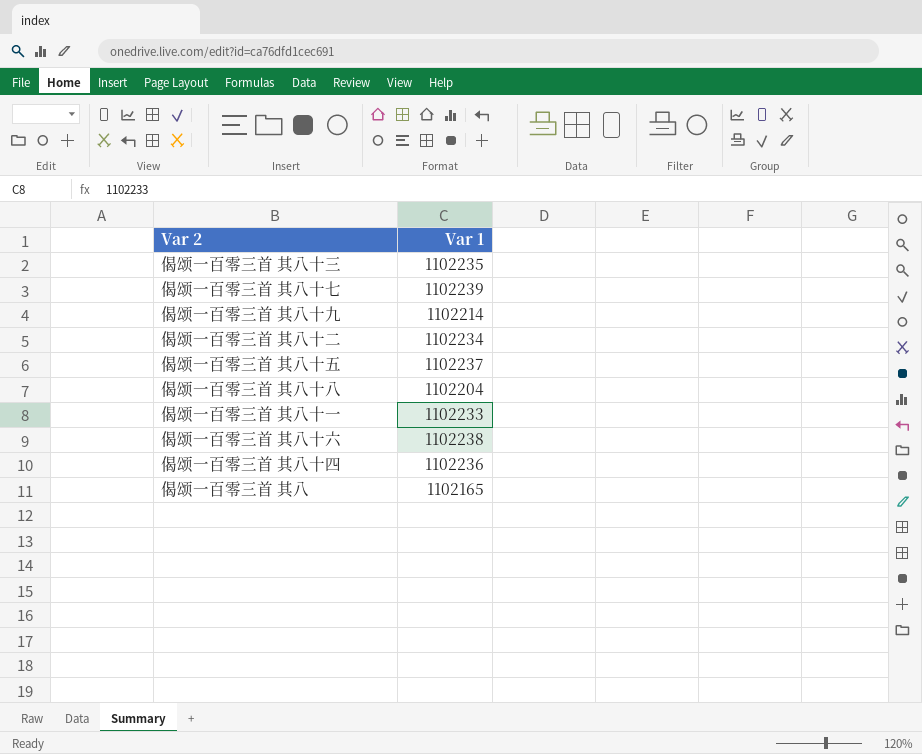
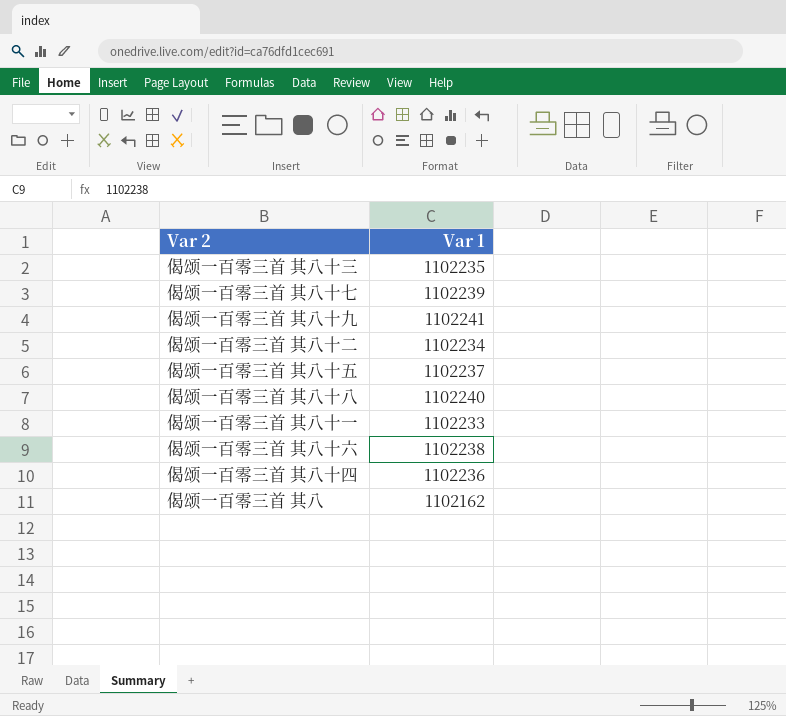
偈颂一百零三首 其八十九 | Var 1: 1102214 -> 1102241
偈颂一百零三首 其八十八 | Var 1: 1102204 -> 1102240
偈颂一百零三首 其八 | Var 1: 1102165 -> 1102162

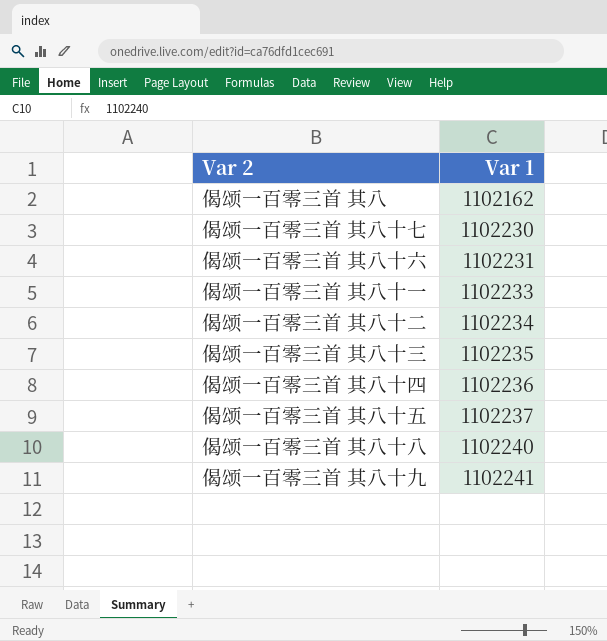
row order: none -> Var 1 ascending
偈颂一百零三首 其八十七 | Var 1: 1102239 -> 1102230
偈颂一百零三首 其八十六 | Var 1: 1102238 -> 1102231

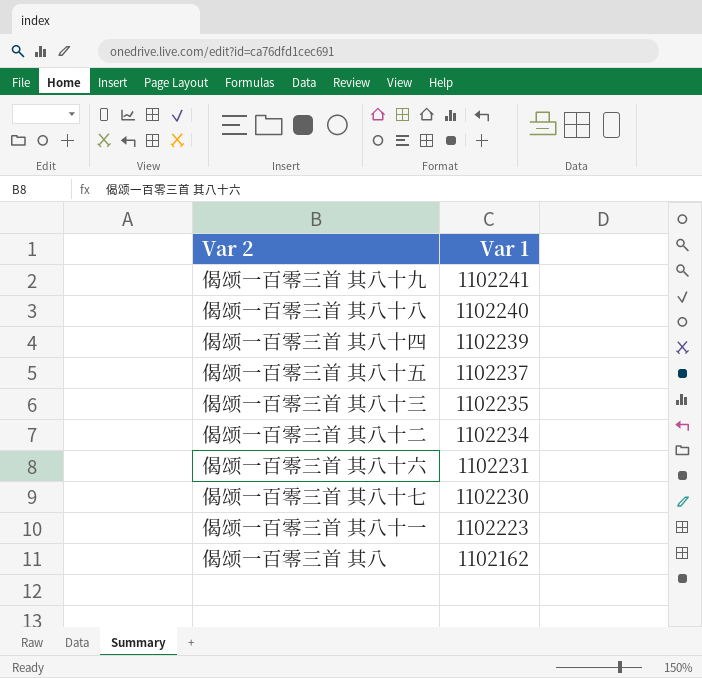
row order: Var 1 ascending -> Var 1 descending
偈颂一百零三首 其八十四 | Var 1: 1102236 -> 1102239
偈颂一百零三首 其八十一 | Var 1: 1102233 -> 1102223

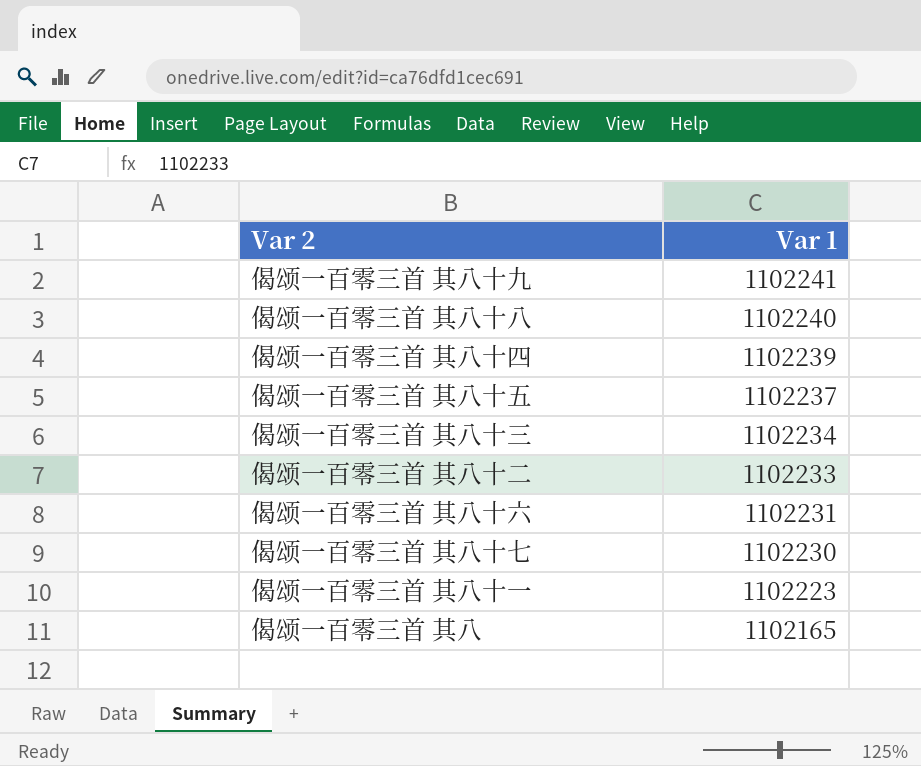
偈颂一百零三首 其八十三 | Var 1: 1102235 -> 1102234
偈颂一百零三首 其八十二 | Var 1: 1102234 -> 1102233
偈颂一百零三首 其八 | Var 1: 1102162 -> 1102165

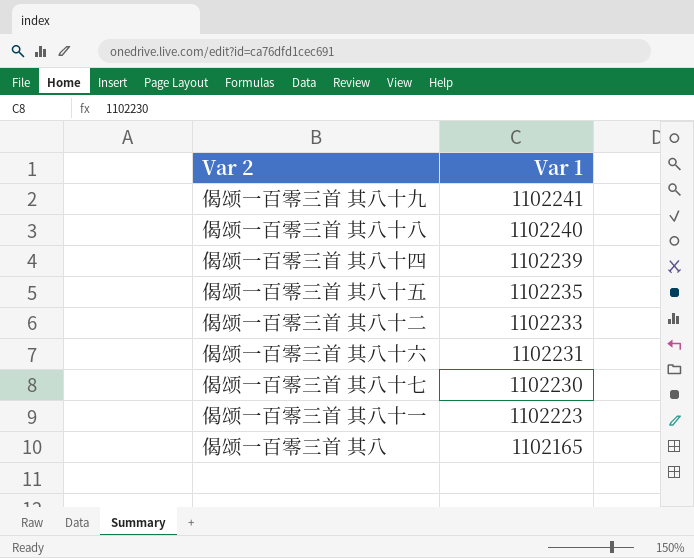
row 偈颂一百零三首 其八十三: 1102234 -> none
偈颂一百零三首 其八十五 | Var 1: 1102237 -> 1102235

